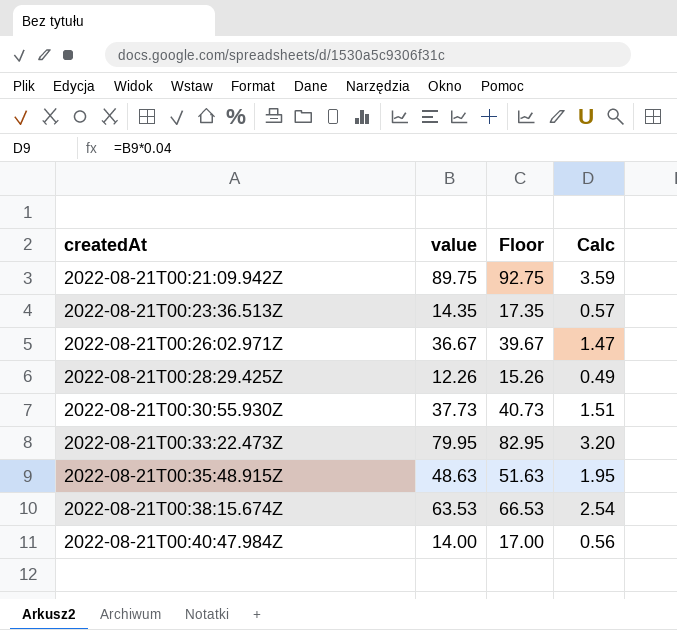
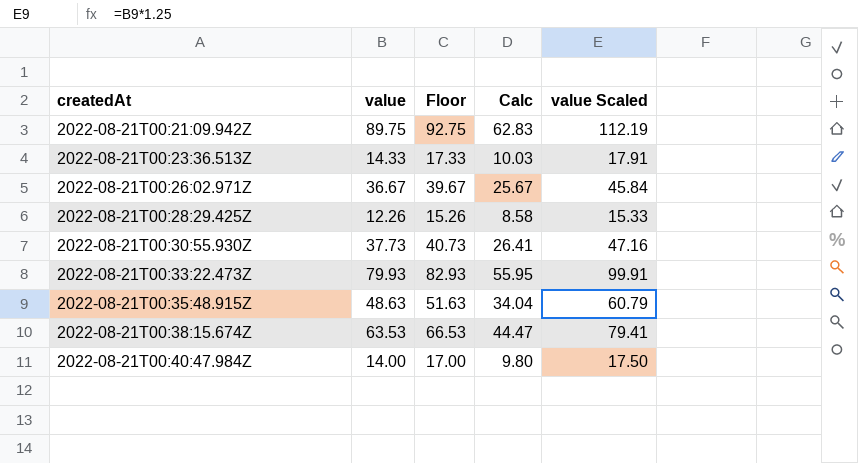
column Calc | formula: [value] * 0.04 -> [value] * 0.7
column value Scaled | formula: none -> [value] * 1.25
2022-08-21T00:23:36.513Z | value: 14.35 -> 14.33
2022-08-21T00:23:36.513Z | Floor: 17.35 -> 17.33
2022-08-21T00:33:22.473Z | value: 79.95 -> 79.93
2022-08-21T00:33:22.473Z | Floor: 82.95 -> 82.93

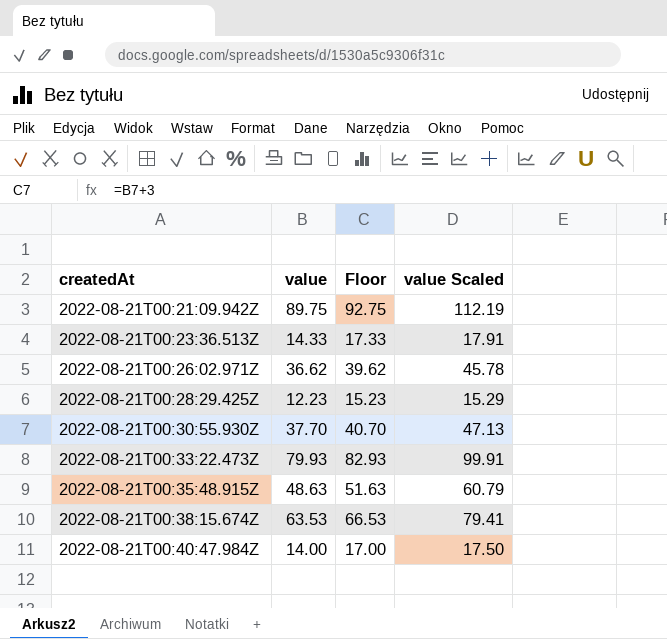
column Calc | formula: [value] * 0.7 -> none
2022-08-21T00:26:02.971Z | value: 36.67 -> 36.62
2022-08-21T00:26:02.971Z | Floor: 39.67 -> 39.62
2022-08-21T00:26:02.971Z | value Scaled: 45.84 -> 45.78
2022-08-21T00:28:29.425Z | value: 12.26 -> 12.23
2022-08-21T00:28:29.425Z | Floor: 15.26 -> 15.23
2022-08-21T00:28:29.425Z | value Scaled: 15.33 -> 15.29
2022-08-21T00:30:55.930Z | value: 37.73 -> 37.70
2022-08-21T00:30:55.930Z | Floor: 40.73 -> 40.70
2022-08-21T00:30:55.930Z | value Scaled: 47.16 -> 47.13

